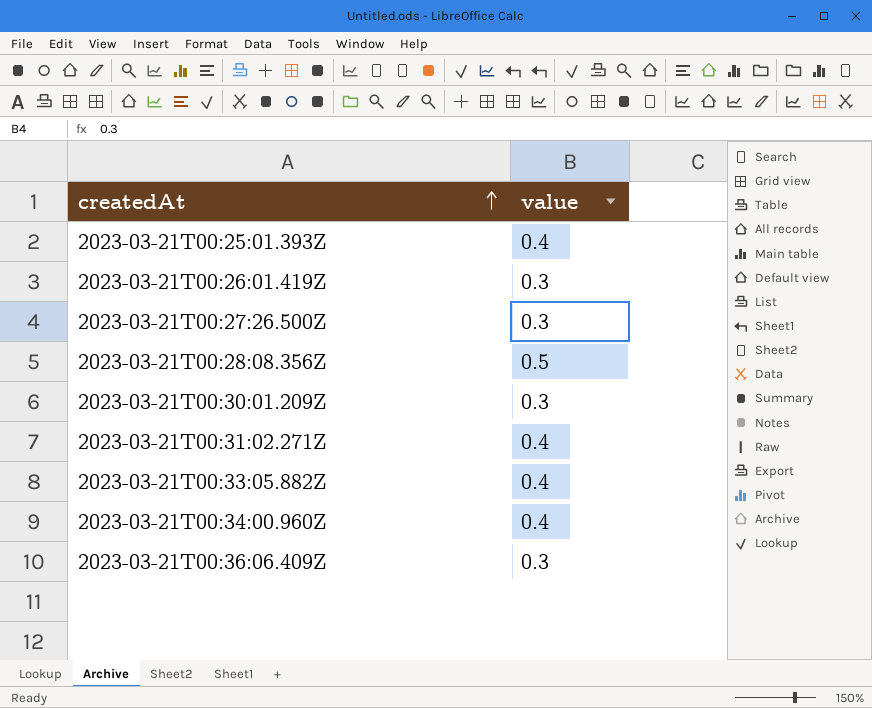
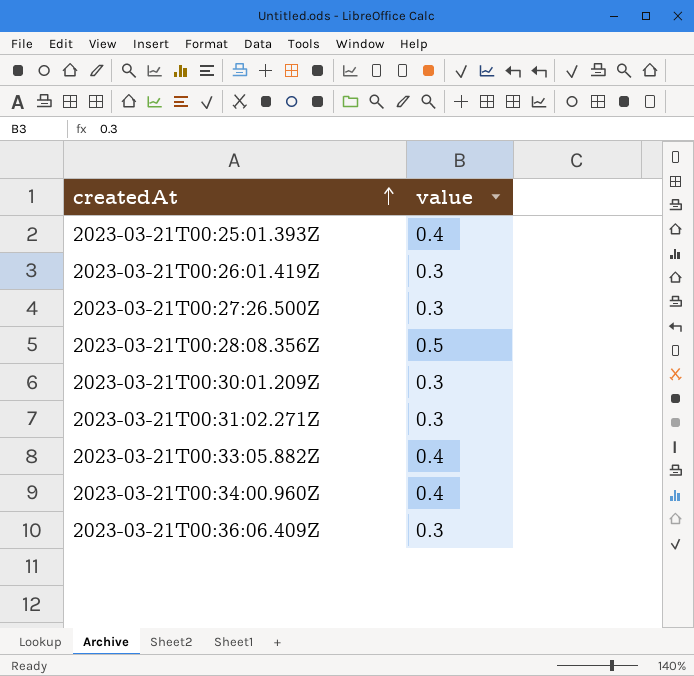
2023-03-21T00:31:02.271Z | value: 0.4 -> 0.3

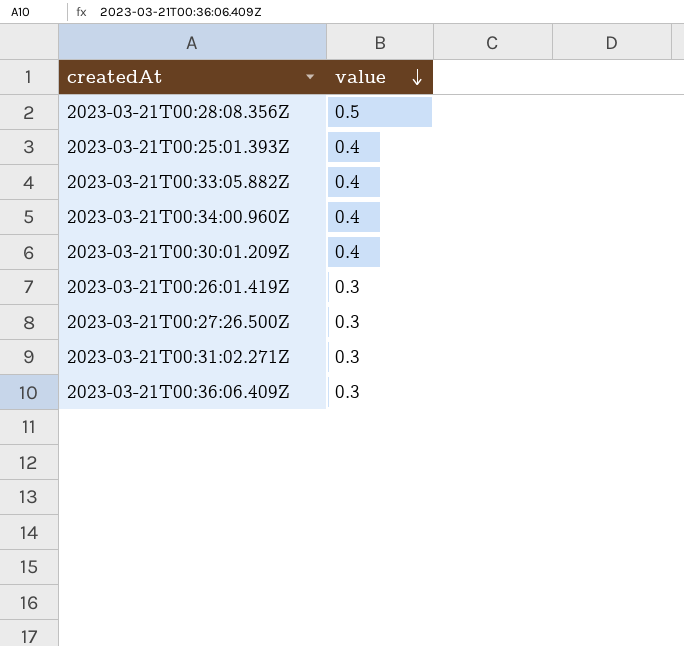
row order: createdAt ascending -> value descending
2023-03-21T00:30:01.209Z | value: 0.3 -> 0.4

